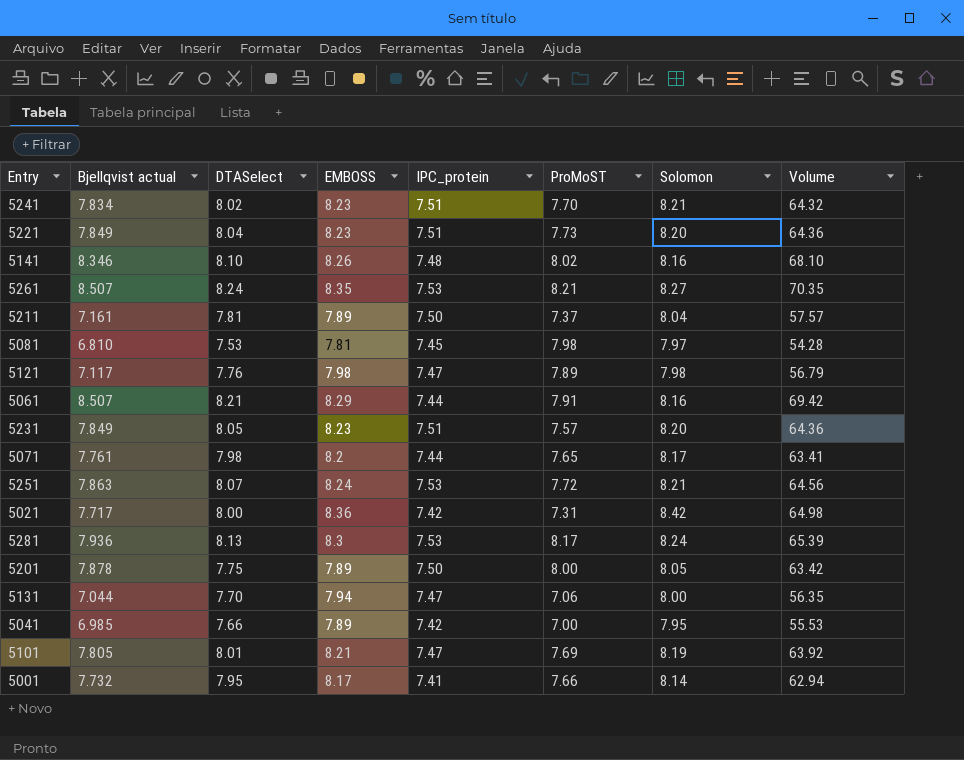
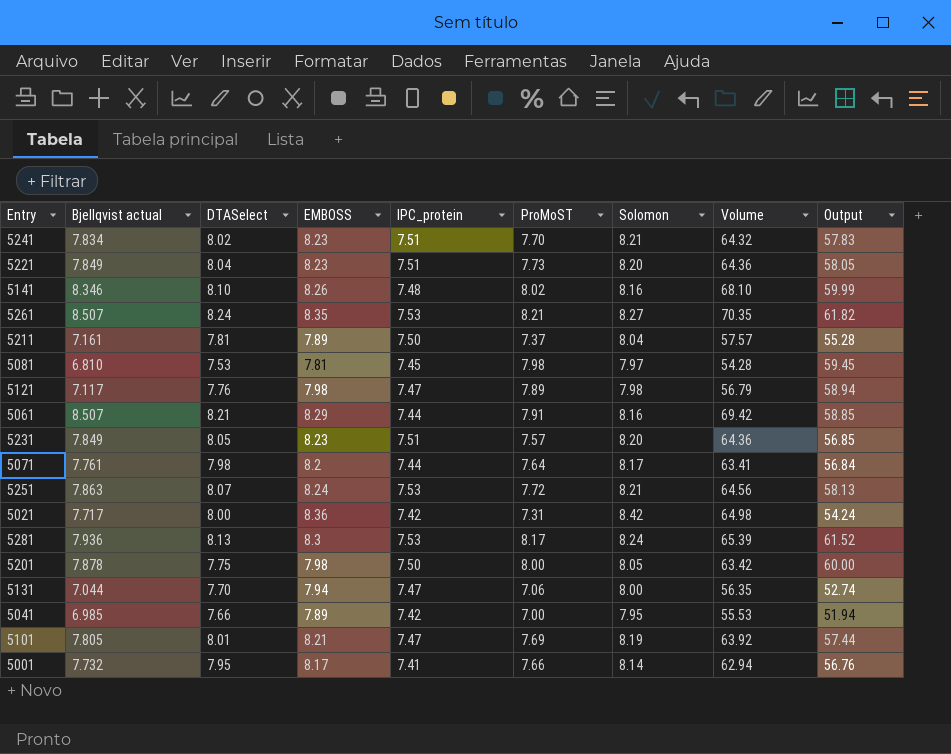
column Output | formula: none -> [IPC_protein] * [ProMoST]
5071 | ProMoST: 7.65 -> 7.64
5201 | EMBOSS: 7.89 -> 7.98

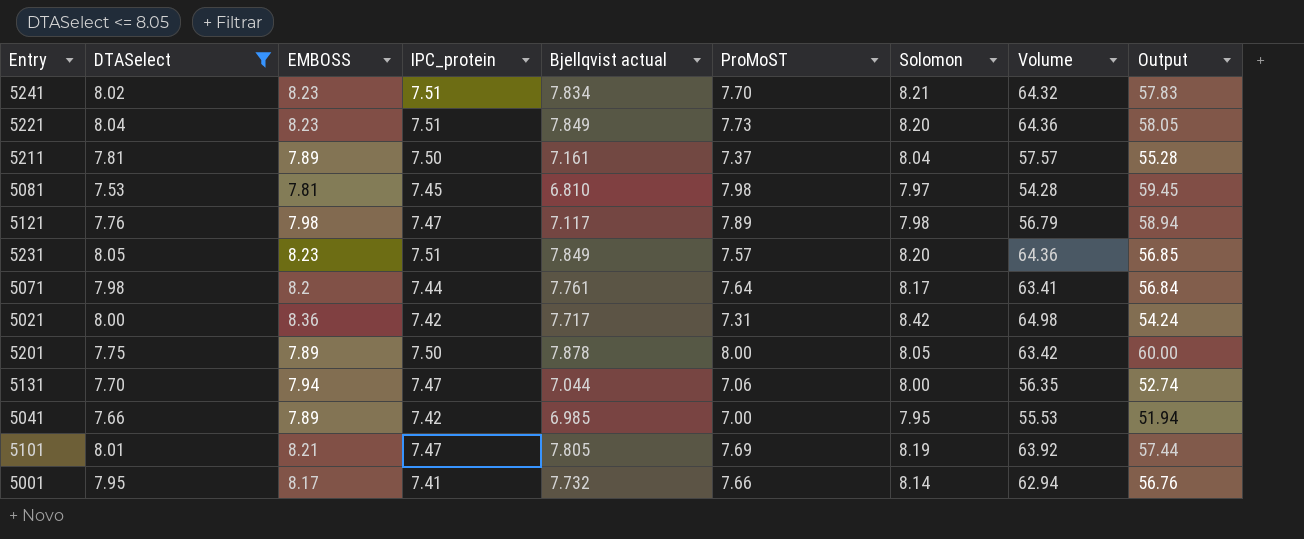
filter: none -> DTASelect <= 8.05
column Bjellqvist actual | position: 2 -> 5
5201 | EMBOSS: 7.98 -> 7.89

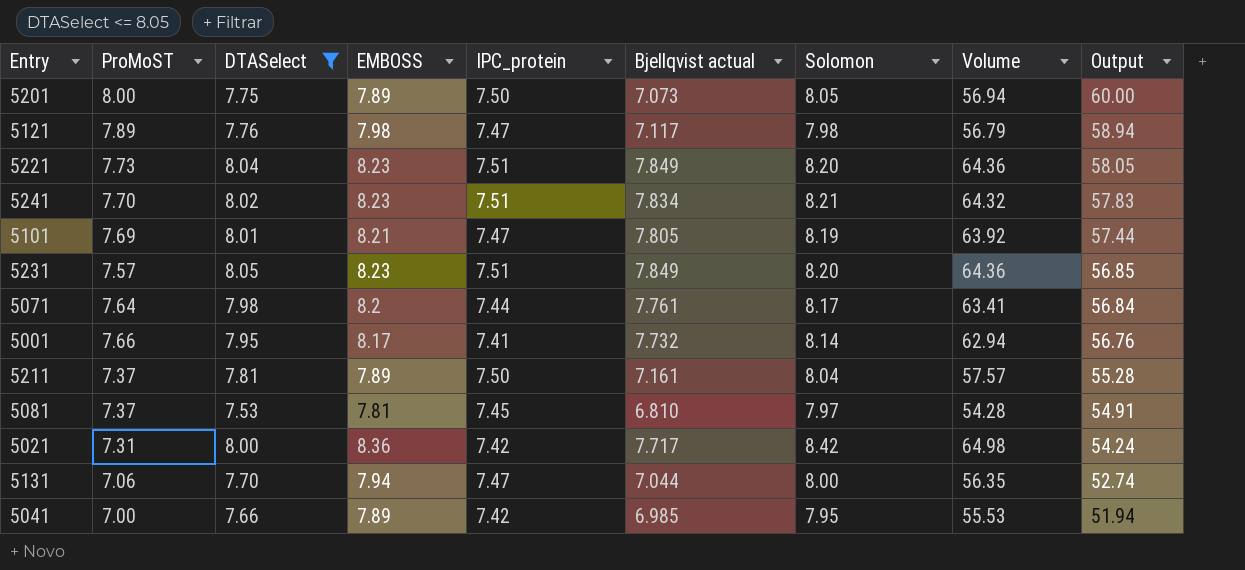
row order: none -> Output descending
column ProMoST | position: 6 -> 2
5201 | Bjellqvist actual: 7.878 -> 7.073
5201 | Volume: 63.42 -> 56.94
5081 | ProMoST: 7.98 -> 7.37
5081 | Output: 59.45 -> 54.91

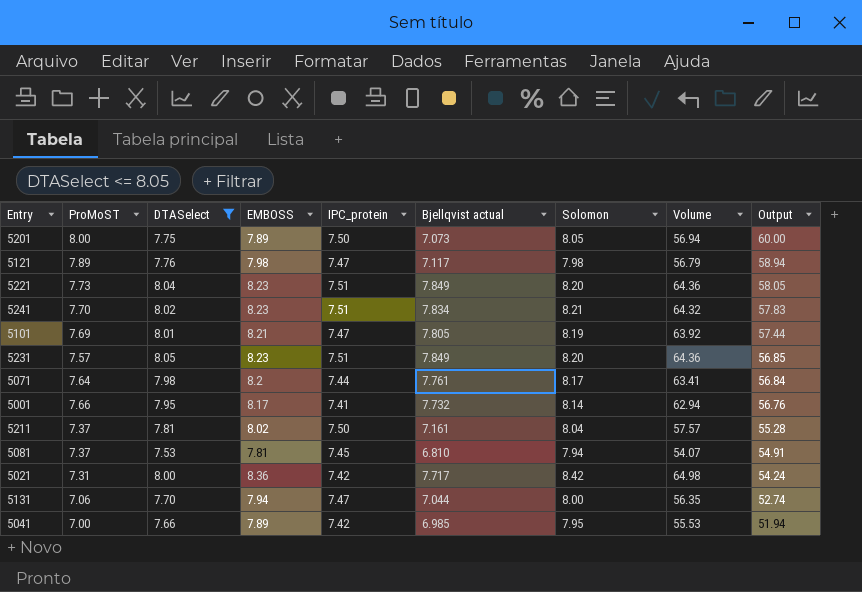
5211 | EMBOSS: 7.89 -> 8.02
5081 | Solomon: 7.97 -> 7.94
5081 | Volume: 54.28 -> 54.07

